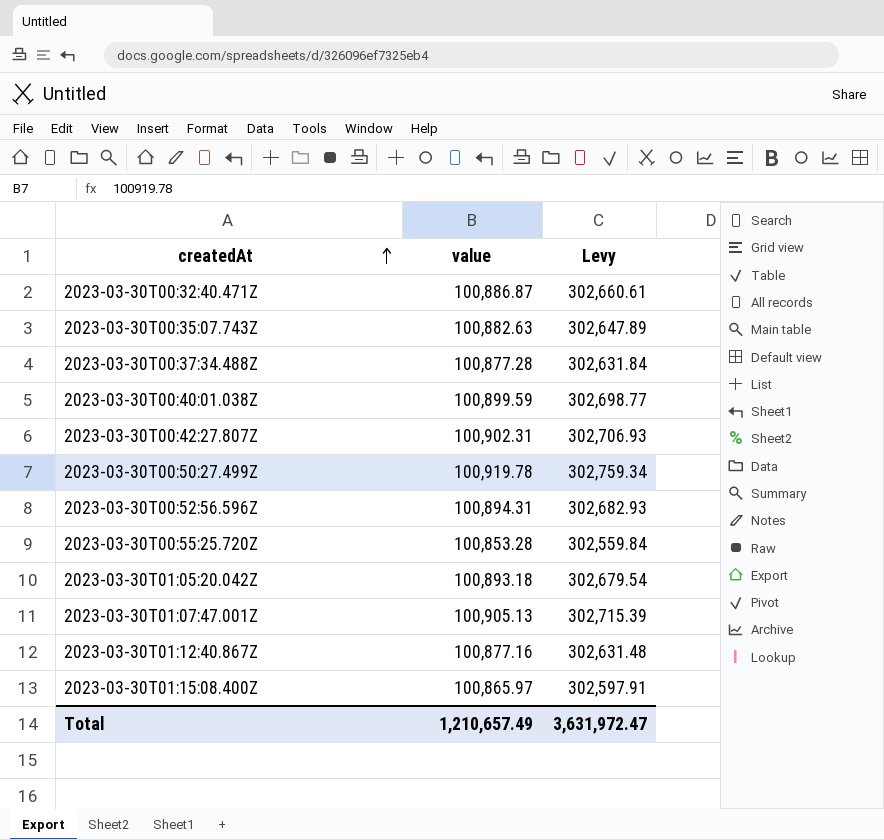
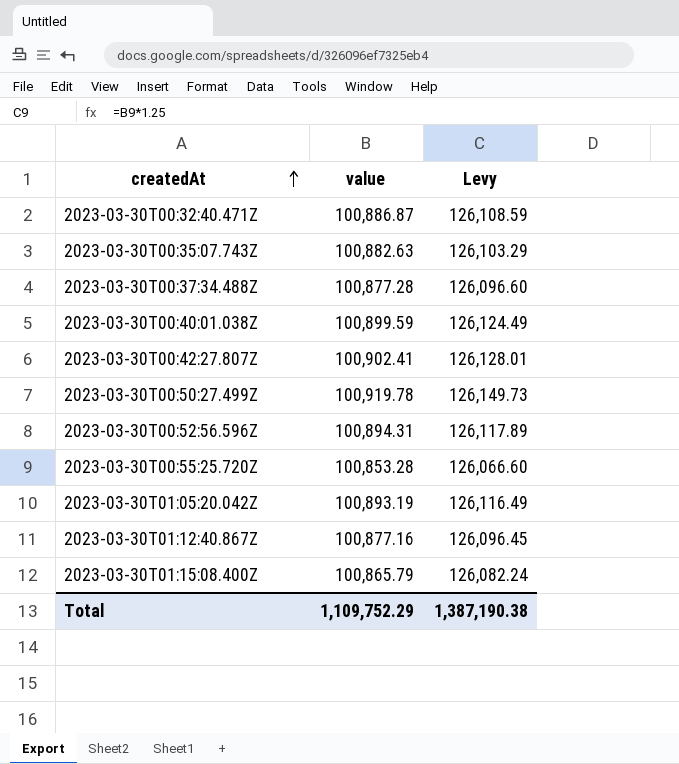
column Levy | formula: [value] * 3 -> [value] * 1.25
row 2023-03-30T01:07:47.001Z: 100,905.13 | 302,715.39 -> none
2023-03-30T00:42:27.807Z | value: 100,902.31 -> 100,902.41
2023-03-30T01:05:20.042Z | value: 100,893.18 -> 100,893.19
2023-03-30T01:15:08.400Z | value: 100,865.97 -> 100,865.79
Total | value: 1,210,657.49 -> 1,109,752.29
Total | Levy: 3,631,972.47 -> 1,387,190.38

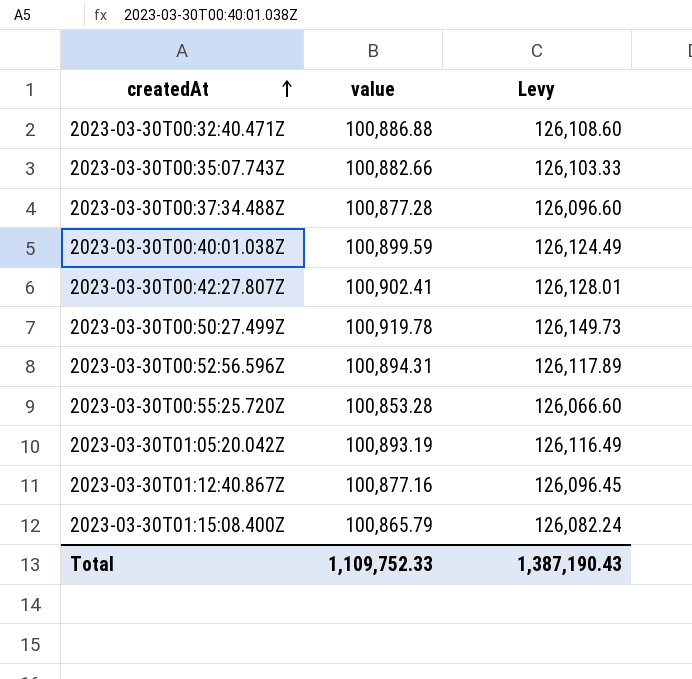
2023-03-30T00:32:40.471Z | value: 100,886.87 -> 100,886.88
2023-03-30T00:32:40.471Z | Levy: 126,108.59 -> 126,108.60
2023-03-30T00:35:07.743Z | value: 100,882.63 -> 100,882.66
2023-03-30T00:35:07.743Z | Levy: 126,103.29 -> 126,103.33
Total | value: 1,109,752.29 -> 1,109,752.33
Total | Levy: 1,387,190.38 -> 1,387,190.43

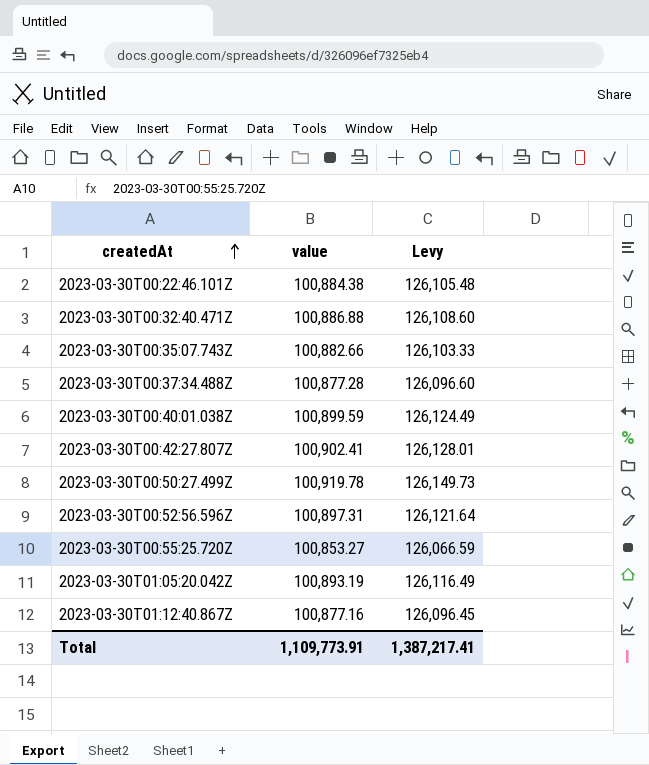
row 2023-03-30T01:15:08.400Z: 100,865.79 | 126,082.24 -> none
row 2023-03-30T00:22:46.101Z: none -> 100,884.38 | 126,105.48
2023-03-30T00:52:56.596Z | value: 100,894.31 -> 100,897.31
2023-03-30T00:52:56.596Z | Levy: 126,117.89 -> 126,121.64
2023-03-30T00:55:25.720Z | value: 100,853.28 -> 100,853.27
2023-03-30T00:55:25.720Z | Levy: 126,066.60 -> 126,066.59
Total | value: 1,109,752.33 -> 1,109,773.91
Total | Levy: 1,387,190.43 -> 1,387,217.41

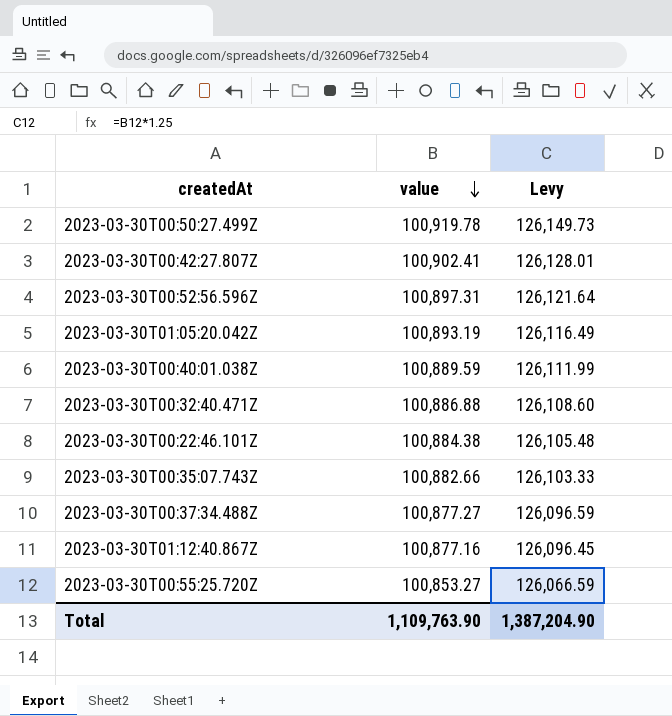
row order: createdAt ascending -> value descending
2023-03-30T00:40:01.038Z | value: 100,899.59 -> 100,889.59
2023-03-30T00:40:01.038Z | Levy: 126,124.49 -> 126,111.99
2023-03-30T00:37:34.488Z | value: 100,877.28 -> 100,877.27
2023-03-30T00:37:34.488Z | Levy: 126,096.60 -> 126,096.59
Total | value: 1,109,773.91 -> 1,109,763.90
Total | Levy: 1,387,217.41 -> 1,387,204.90

